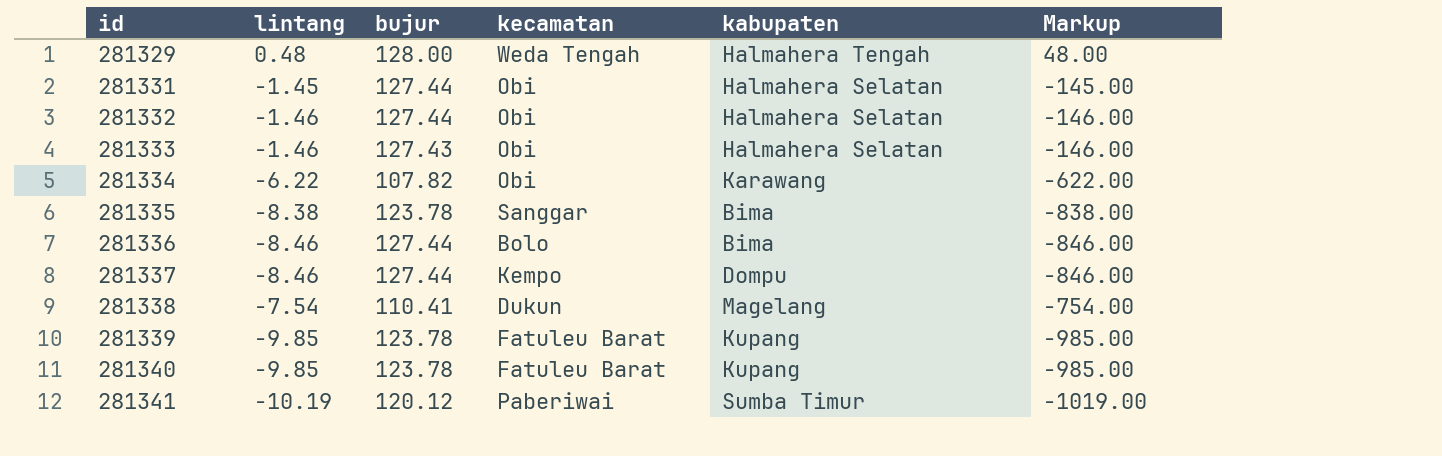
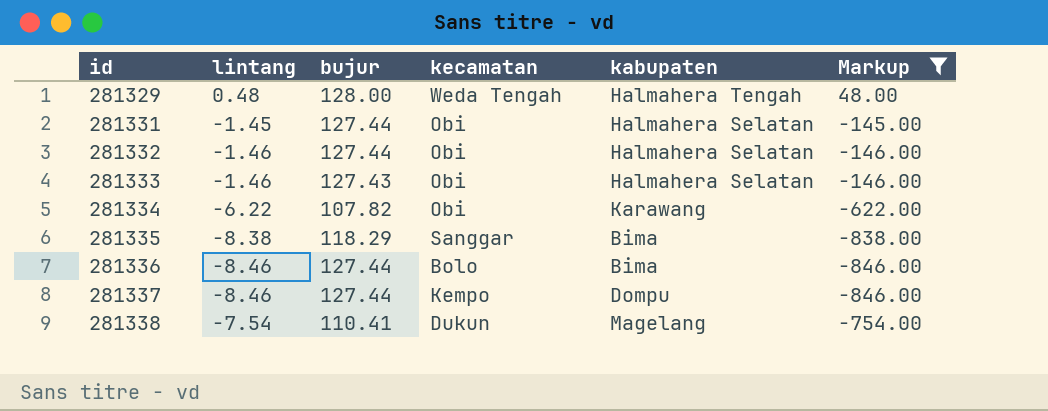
filter: none -> Markup >= -846.00
281335 | bujur: 123.78 -> 118.29

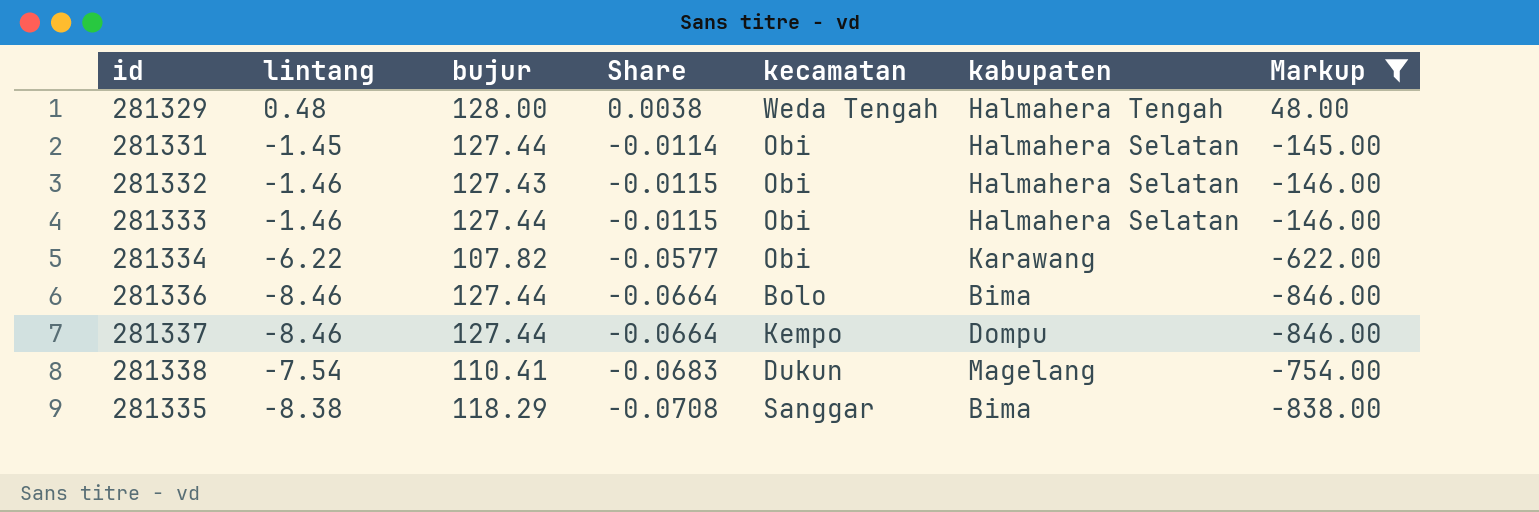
row order: id ascending -> Share descending
column Share | formula: none -> [lintang] / [bujur]
281332 | bujur: 127.44 -> 127.43
281333 | bujur: 127.43 -> 127.44

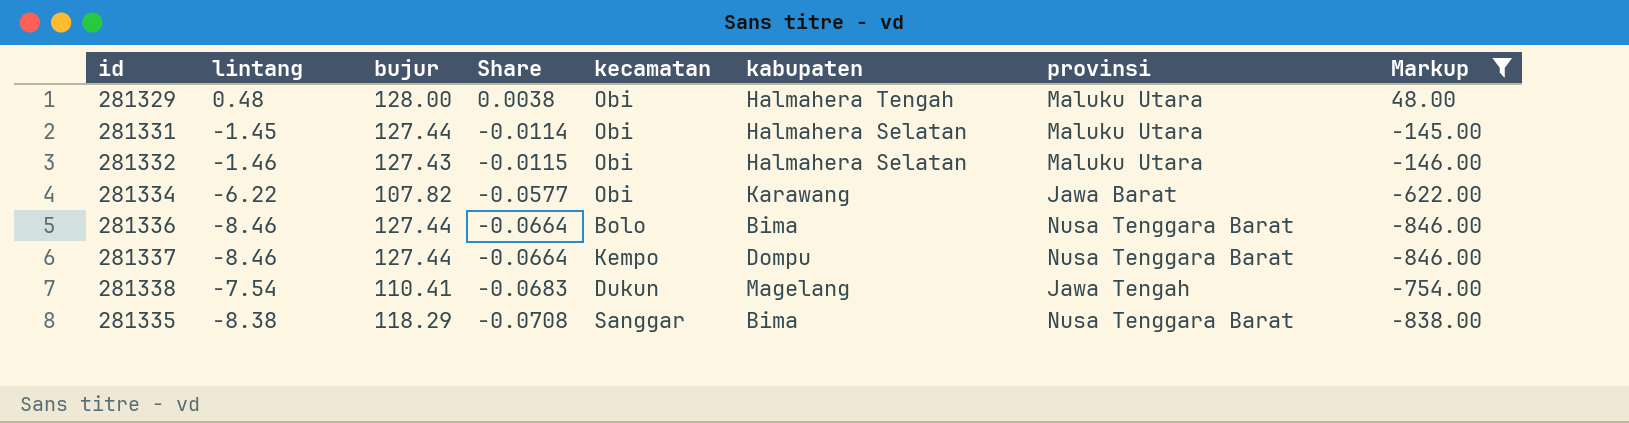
column provinsi | position: none -> 7
row 281333: -1.46 | 127.44 | -0.0115 | Obi | Halmahera Selatan | -146.00 -> none
281329 | kecamatan: Weda Tengah -> Obi

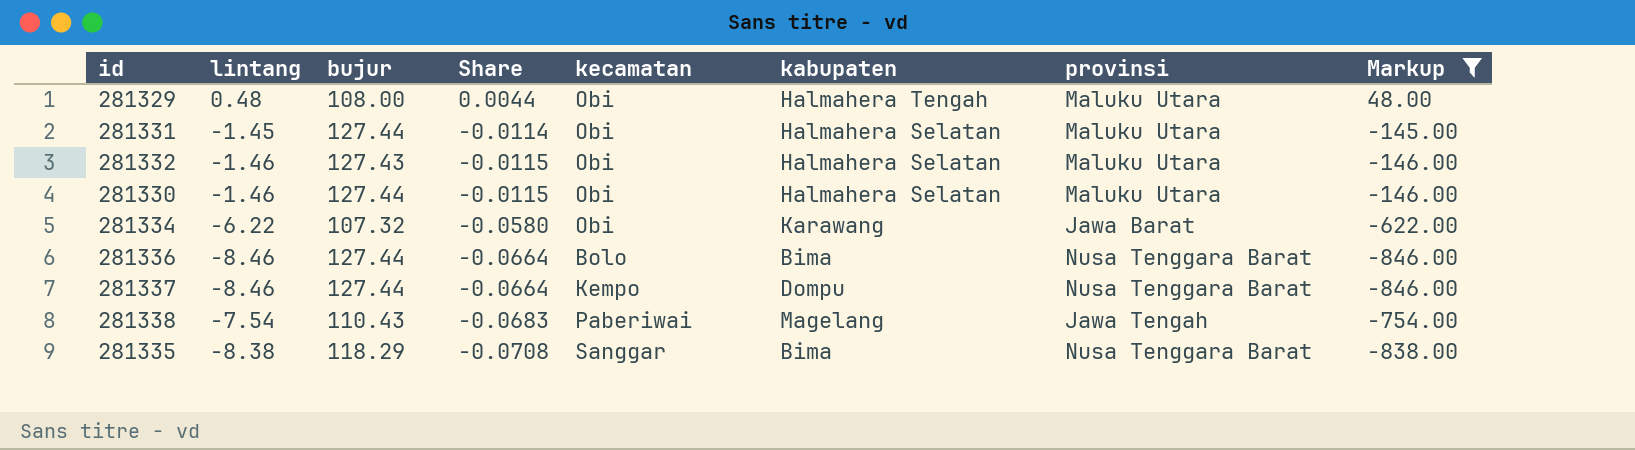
281329 | bujur: 128.00 -> 108.00
281329 | Share: 0.0038 -> 0.0044
row 281330: none -> -1.46 | 127.44 | -0.0115 | Obi | Halmahera Selatan | Maluku Utara | -146.00
281334 | bujur: 107.82 -> 107.32
281334 | Share: -0.0577 -> -0.0580
281338 | bujur: 110.41 -> 110.43
281338 | kecamatan: Dukun -> Paberiwai

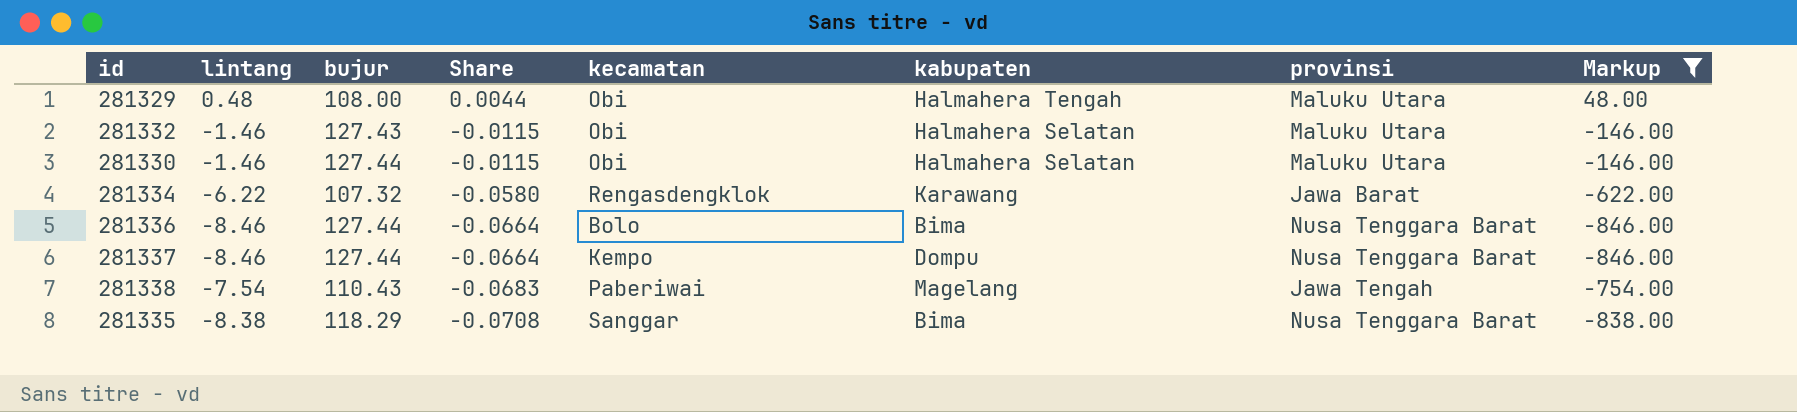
row 281331: -1.45 | 127.44 | -0.0114 | Obi | Halmahera Selatan | Maluku Utara | -145.00 -> none
281334 | kecamatan: Obi -> Rengasdengklok

